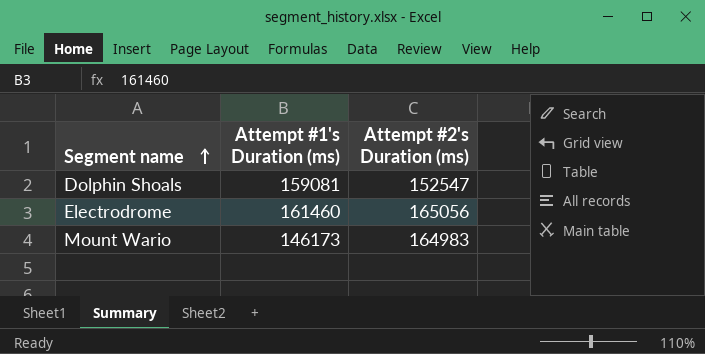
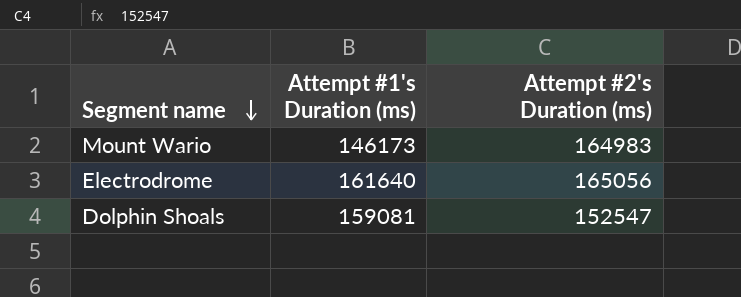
row order: Segment name ascending -> Segment name descending
Electrodrome | Attempt #1's Duration (ms): 161460 -> 161640

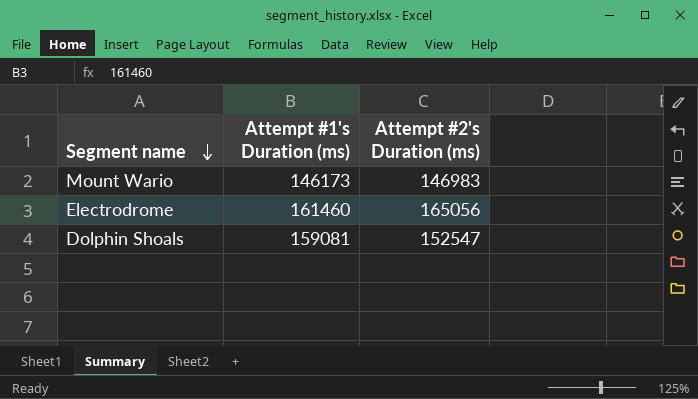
Mount Wario | Attempt #2's Duration (ms): 164983 -> 146983
Electrodrome | Attempt #1's Duration (ms): 161640 -> 161460

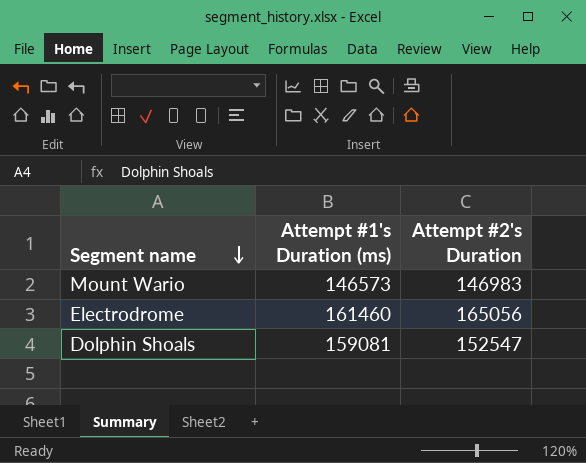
column name: Attempt #2's Duration (ms) -> Attempt #2's Duration
Mount Wario | Attempt #1's Duration (ms): 146173 -> 146573

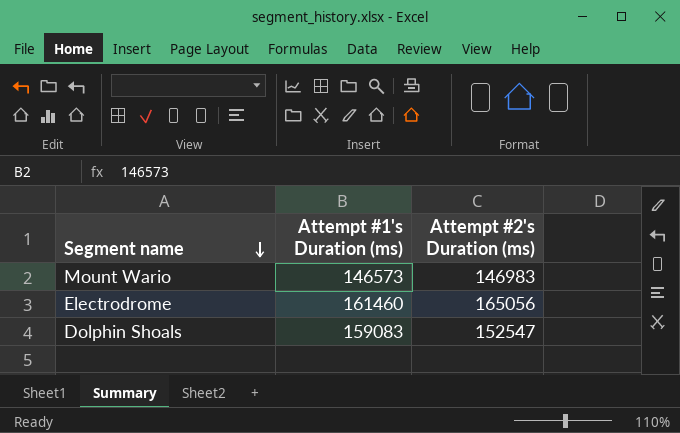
column name: Attempt #2's Duration -> Attempt #2's Duration (ms)
Dolphin Shoals | Attempt #1's Duration (ms): 159081 -> 159083

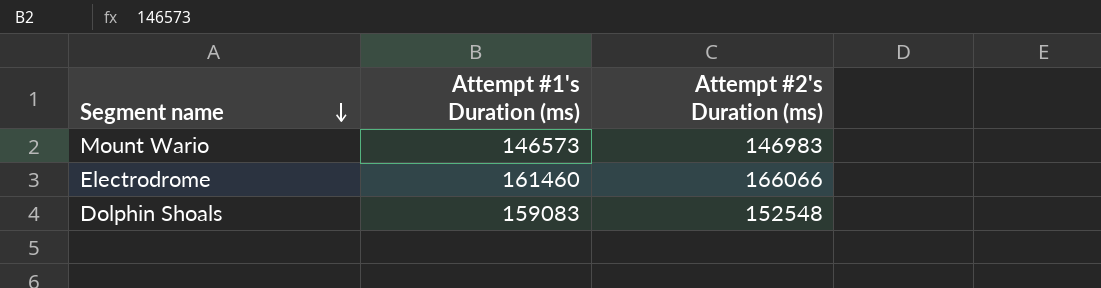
Electrodrome | Attempt #2's Duration (ms): 165056 -> 166066
Dolphin Shoals | Attempt #2's Duration (ms): 152547 -> 152548

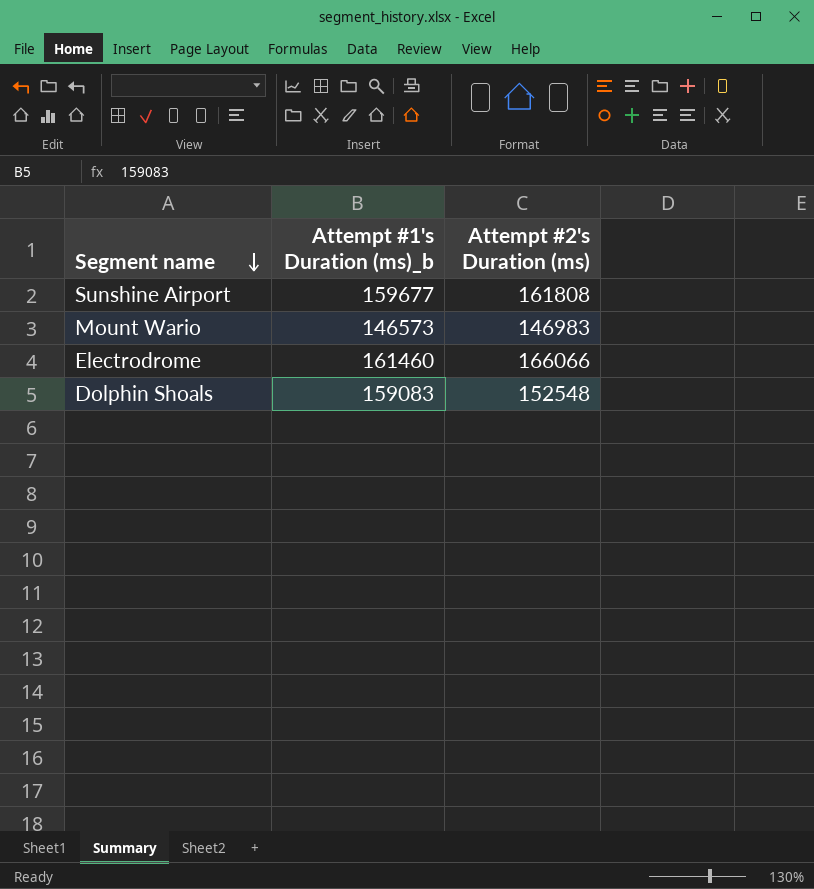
column name: Attempt #1's Duration (ms) -> Attempt #1's Duration (ms)_b
row Sunshine Airport: none -> 159677 | 161808

